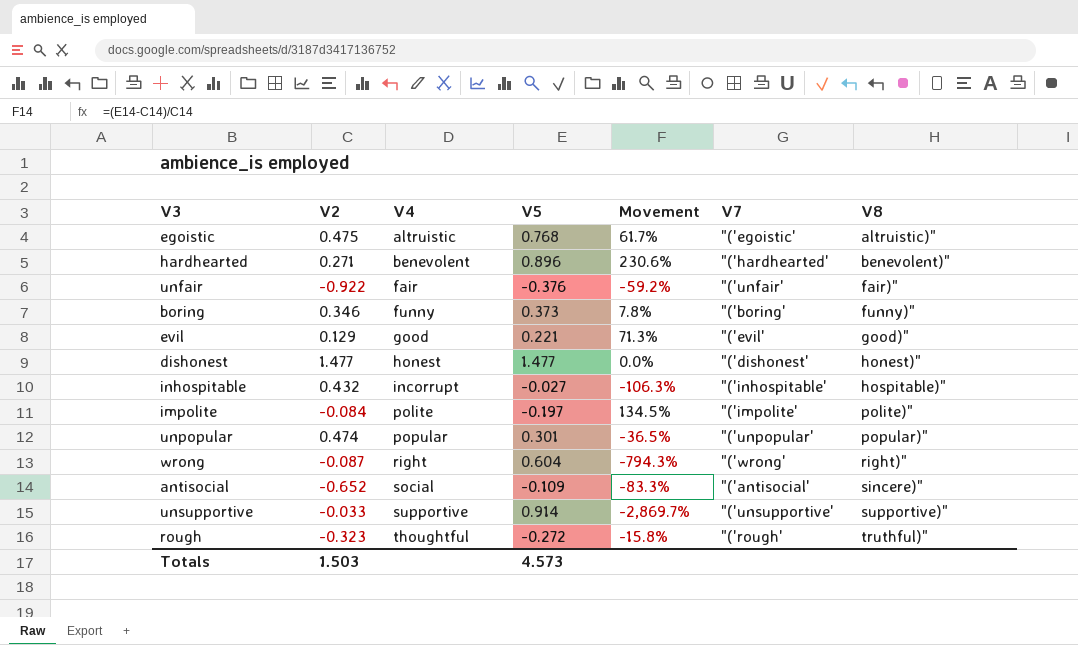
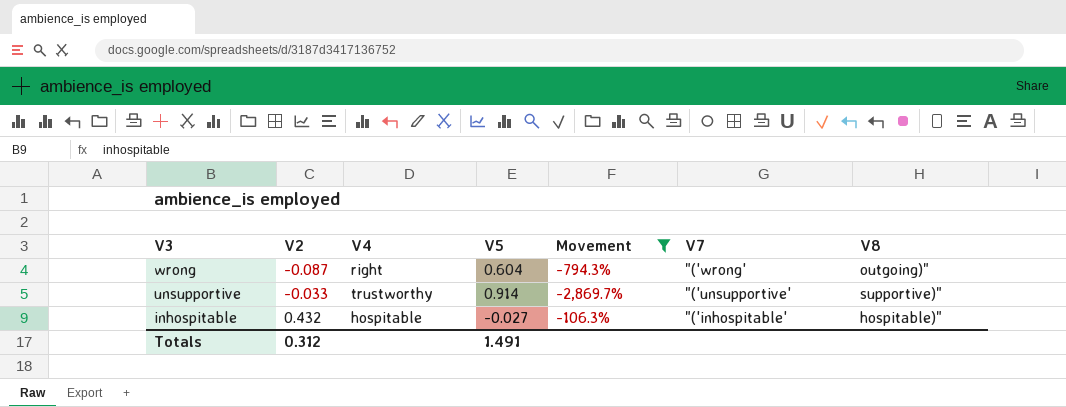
filter: none -> Movement <= -106.3%
row order: V4 ascending -> V3 descending
wrong | V8: right)" -> outgoing)"
unsupportive | V4: supportive -> trustworthy
inhospitable | V4: incorrupt -> hospitable
Totals | V2: 1.503 -> 0.312
Totals | V5: 4.573 -> 1.491

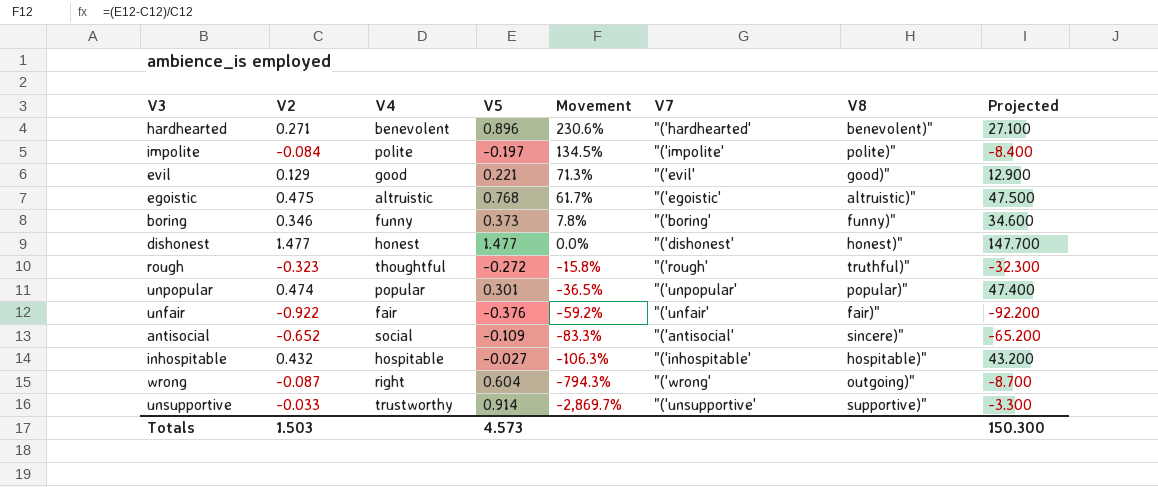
filter: Movement <= -106.3% -> none
row order: V3 descending -> Movement descending
column Projected | formula: none -> [V2] * 100
Totals | V2: 0.312 -> 1.503
Totals | V5: 1.491 -> 4.573

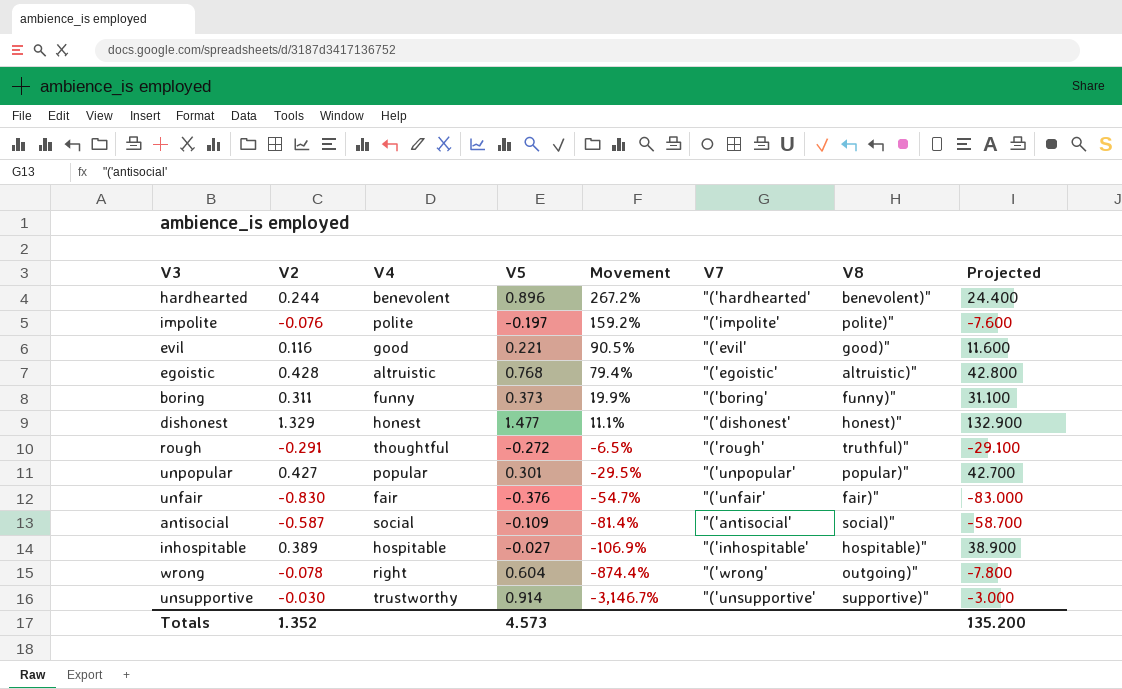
hardhearted | V2: 0.271 -> 0.244
hardhearted | Movement: 230.6% -> 267.2%
hardhearted | Projected: 27.100 -> 24.400
impolite | V2: -0.084 -> -0.076
impolite | Movement: 134.5% -> 159.2%
impolite | Projected: -8.400 -> -7.600
evil | V2: 0.129 -> 0.116
evil | Movement: 71.3% -> 90.5%
evil | Projected: 12.900 -> 11.600
egoistic | V2: 0.475 -> 0.428
egoistic | Movement: 61.7% -> 79.4%
egoistic | Projected: 47.500 -> 42.800
boring | V2: 0.346 -> 0.311
boring | Movement: 7.8% -> 19.9%
boring | Projected: 34.600 -> 31.100
dishonest | V2: 1.477 -> 1.329
dishonest | Movement: 0.0% -> 11.1%
dishonest | Projected: 147.700 -> 132.900
rough | V2: -0.323 -> -0.291
rough | Movement: -15.8% -> -6.5%
rough | Projected: -32.300 -> -29.100
unpopular | V2: 0.474 -> 0.427
unpopular | Movement: -36.5% -> -29.5%
unpopular | Projected: 47.400 -> 42.700
unfair | V2: -0.922 -> -0.830
unfair | Movement: -59.2% -> -54.7%
unfair | Projected: -92.200 -> -83.000
antisocial | V2: -0.652 -> -0.587
antisocial | Movement: -83.3% -> -81.4%
antisocial | V8: sincere)" -> social)"
antisocial | Projected: -65.200 -> -58.700
inhospitable | V2: 0.432 -> 0.389
inhospitable | Movement: -106.3% -> -106.9%
inhospitable | Projected: 43.200 -> 38.900
wrong | V2: -0.087 -> -0.078
wrong | Movement: -794.3% -> -874.4%
wrong | Projected: -8.700 -> -7.800
unsupportive | V2: -0.033 -> -0.030
unsupportive | Movement: -2,869.7% -> -3,146.7%
unsupportive | Projected: -3.300 -> -3.000
Totals | V2: 1.503 -> 1.352
Totals | Projected: 150.300 -> 135.200

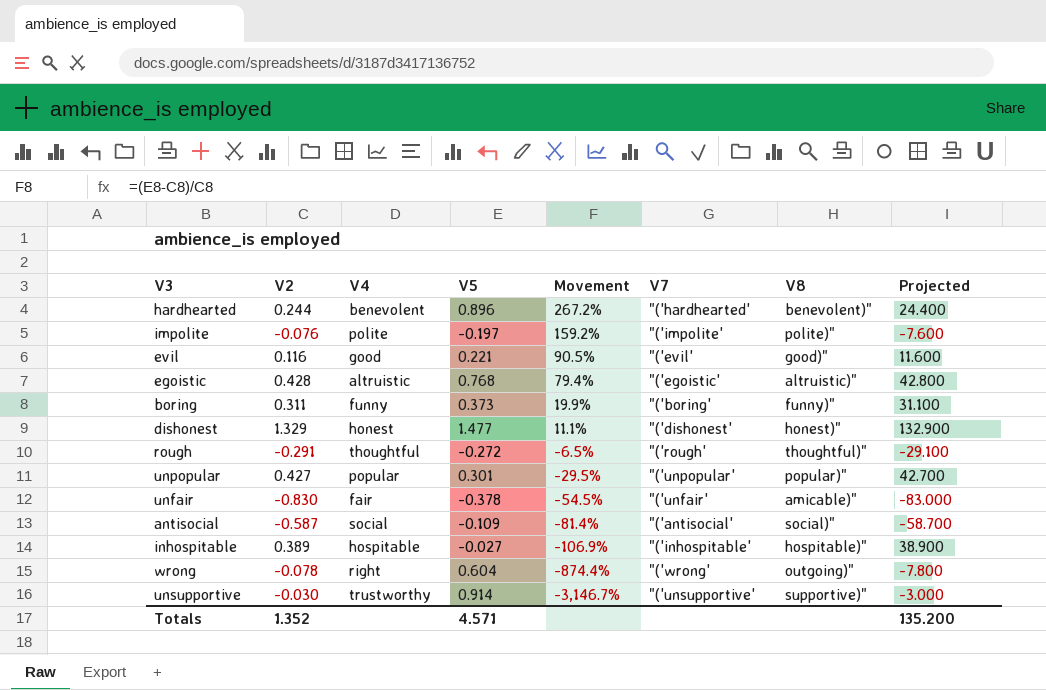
rough | V8: truthful)" -> thoughtful)"
unfair | V5: -0.376 -> -0.378
unfair | Movement: -54.7% -> -54.5%
unfair | V8: fair)" -> amicable)"
Totals | V5: 4.573 -> 4.571

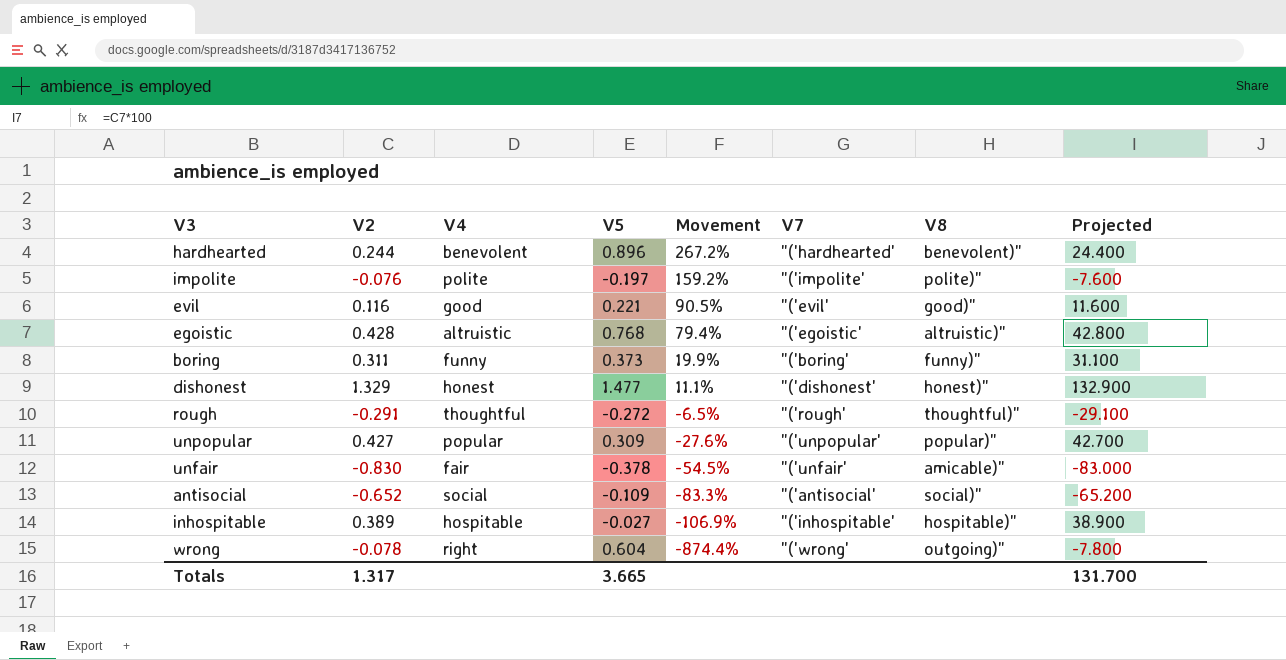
row unsupportive: -0.030 | trustworthy | 0.914 | -3,146.7% | "('unsupportive' | supportive)" | -3.000 -> none
unpopular | V5: 0.301 -> 0.309
unpopular | Movement: -29.5% -> -27.6%
antisocial | V2: -0.587 -> -0.652
antisocial | Movement: -81.4% -> -83.3%
antisocial | Projected: -58.700 -> -65.200
Totals | V2: 1.352 -> 1.317
Totals | V5: 4.571 -> 3.665
Totals | Projected: 135.200 -> 131.700

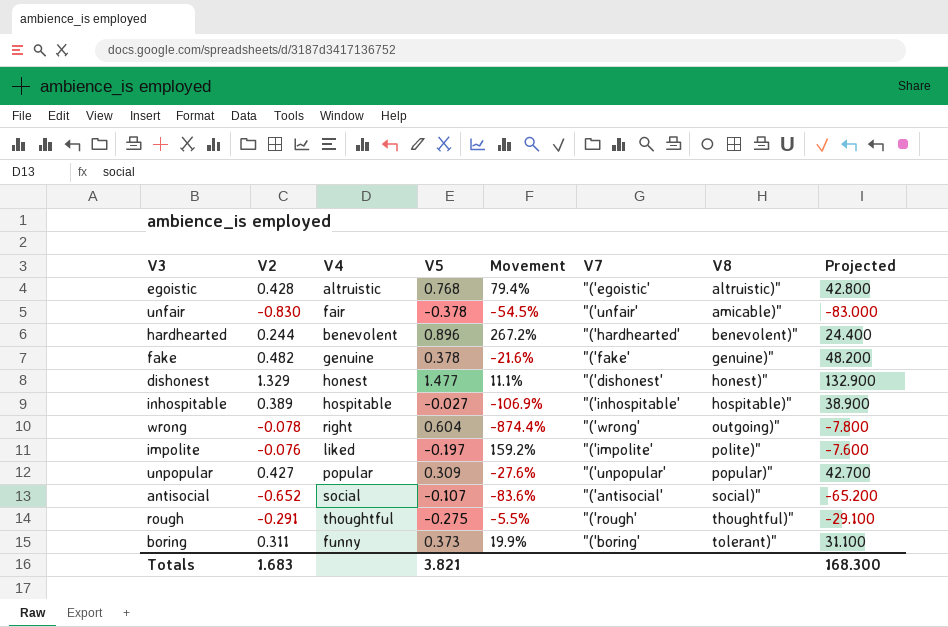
row order: Movement descending -> V8 ascending
row evil: 0.116 | good | 0.221 | 90.5% | "('evil' | good)" | 11.600 -> none
row fake: none -> 0.482 | genuine | 0.378 | -21.6% | "('fake' | genuine)" | 48.200
impolite | V4: polite -> liked
antisocial | V5: -0.109 -> -0.107
antisocial | Movement: -83.3% -> -83.6%
rough | V5: -0.272 -> -0.275
rough | Movement: -6.5% -> -5.5%
boring | V8: funny)" -> tolerant)"
Totals | V2: 1.317 -> 1.683
Totals | V5: 3.665 -> 3.821
Totals | Projected: 131.700 -> 168.300

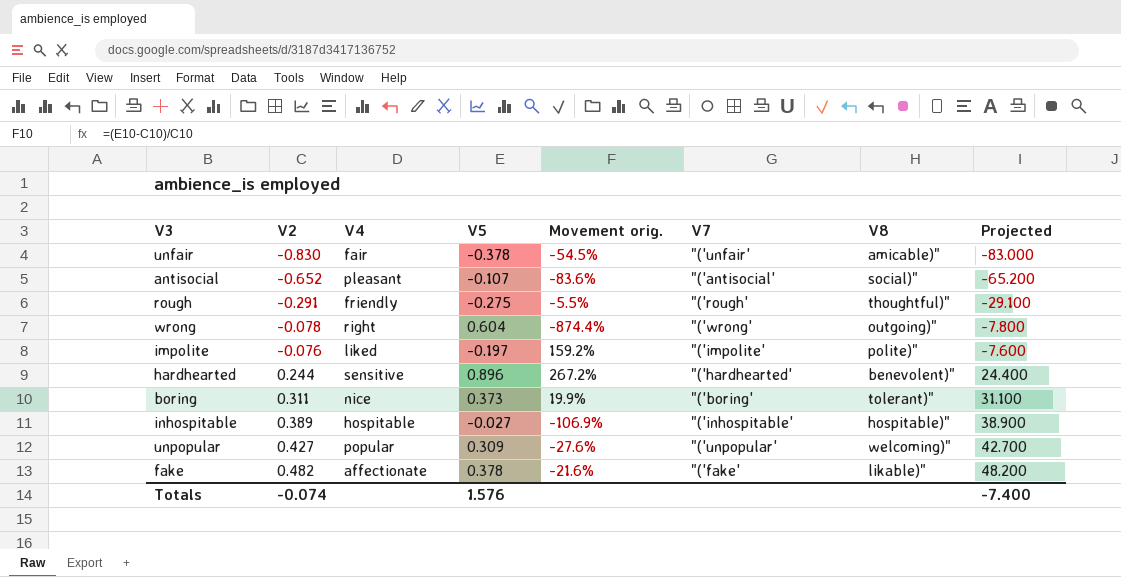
row order: V8 ascending -> V2 ascending
column name: Movement -> Movement orig.
row egoistic: 0.428 | altruistic | 0.768 | 79.4% | "('egoistic' | altruistic)" | 42.800 -> none
row dishonest: 1.329 | honest | 1.477 | 11.1% | "('dishonest' | honest)" | 132.900 -> none
antisocial | V4: social -> pleasant
rough | V4: thoughtful -> friendly
hardhearted | V4: benevolent -> sensitive
boring | V4: funny -> nice
unpopular | V8: popular)" -> welcoming)"
fake | V4: genuine -> affectionate
fake | V8: genuine)" -> likable)"
Totals | V2: 1.683 -> -0.074
Totals | V5: 3.821 -> 1.576
Totals | Projected: 168.300 -> -7.400

